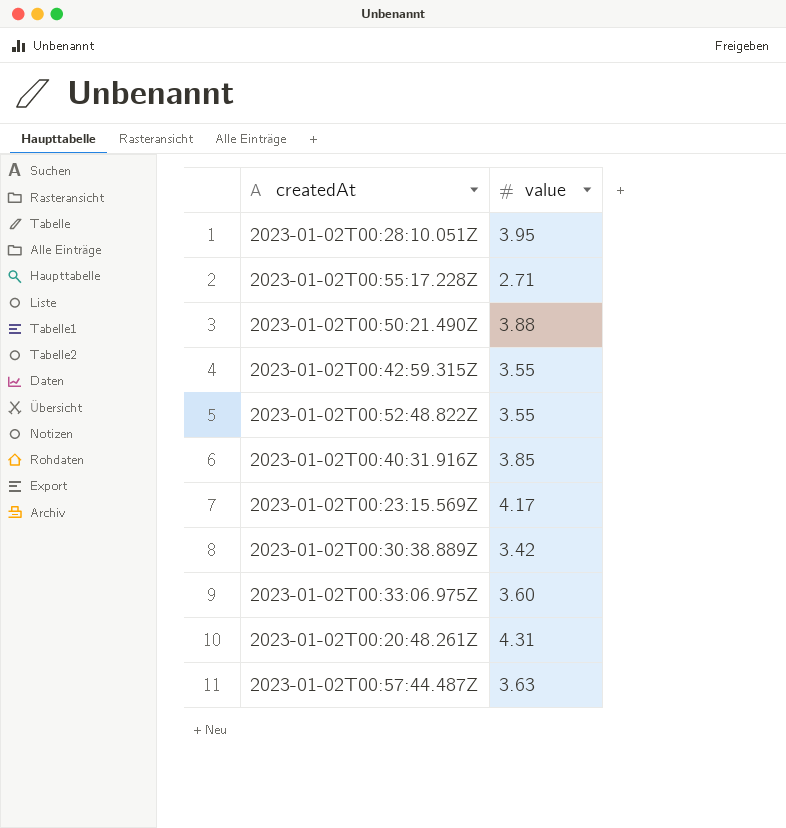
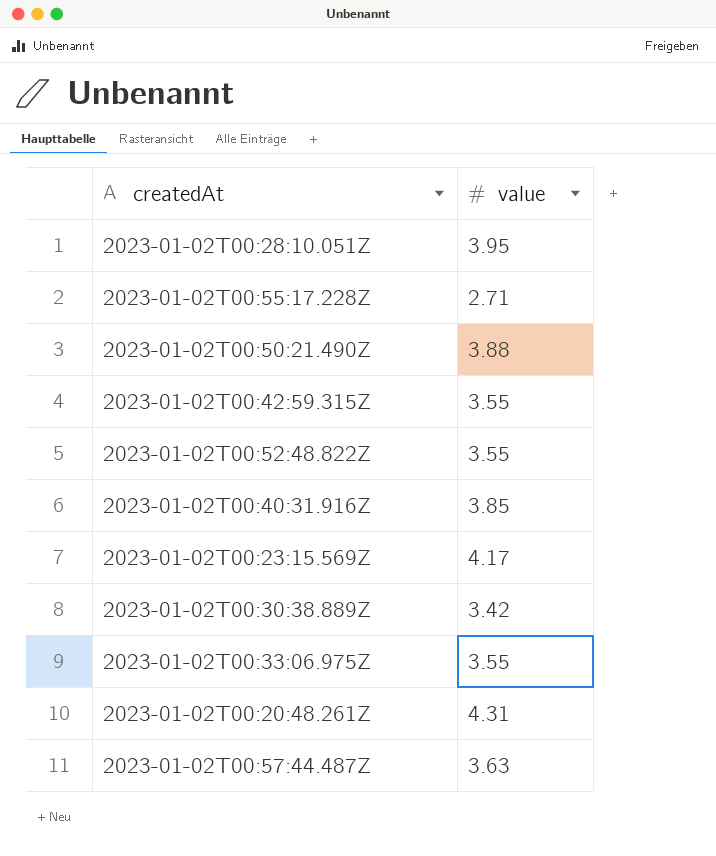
2023-01-02T00:33:06.975Z | value: 3.60 -> 3.55

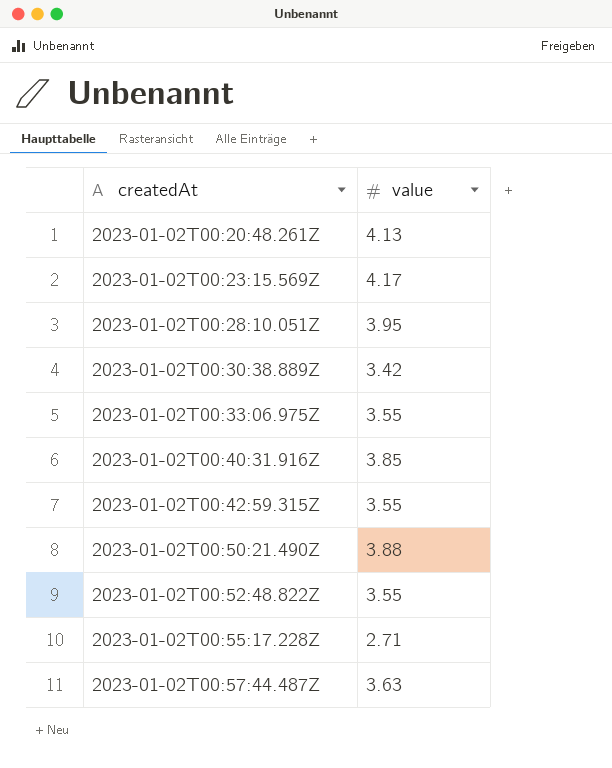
row order: none -> createdAt ascending
2023-01-02T00:20:48.261Z | value: 4.31 -> 4.13

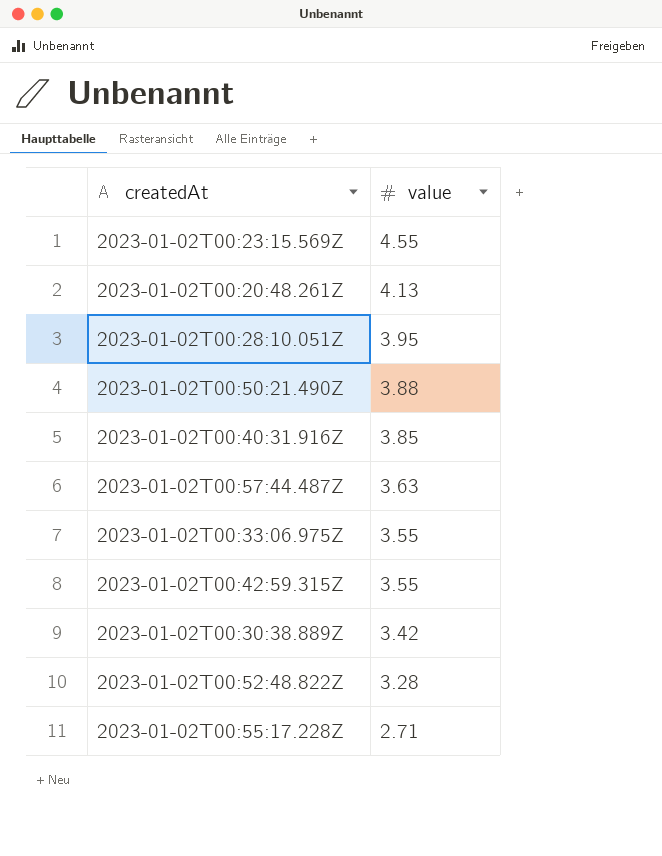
row order: createdAt ascending -> value descending
2023-01-02T00:23:15.569Z | value: 4.17 -> 4.55
2023-01-02T00:52:48.822Z | value: 3.55 -> 3.28

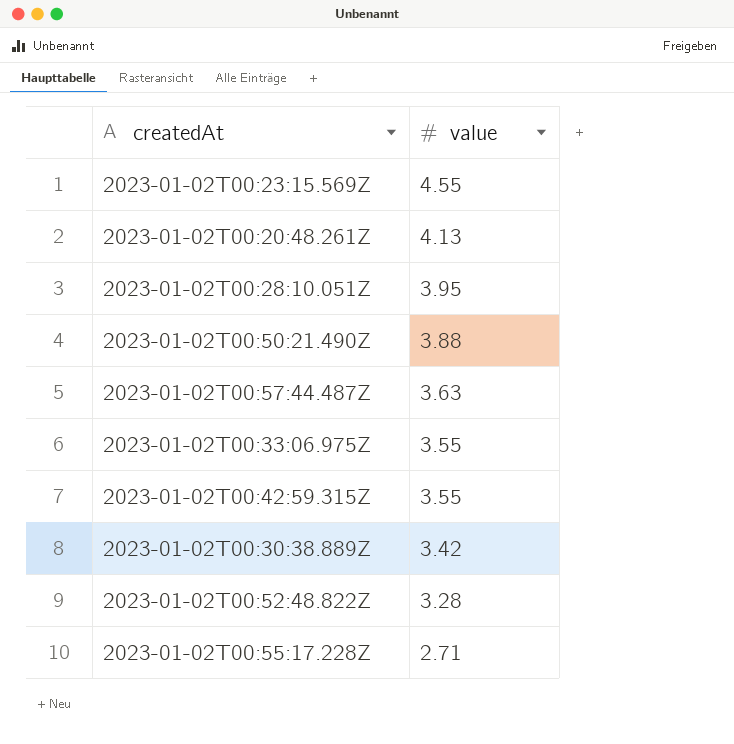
row 2023-01-02T00:40:31.916Z: 3.85 -> none

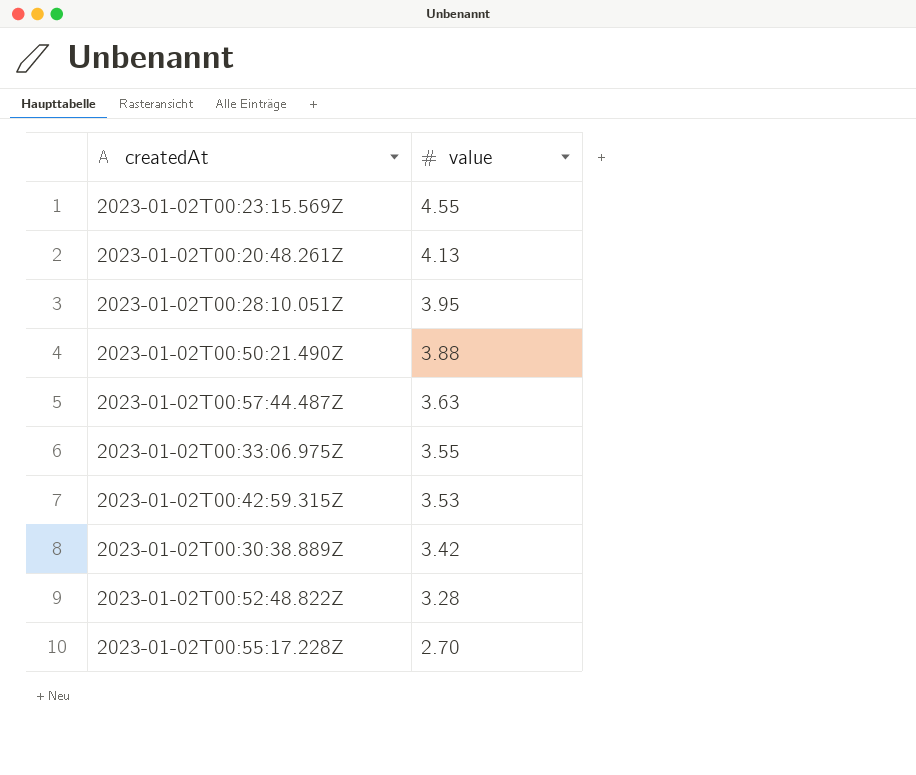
2023-01-02T00:42:59.315Z | value: 3.55 -> 3.53
2023-01-02T00:55:17.228Z | value: 2.71 -> 2.70

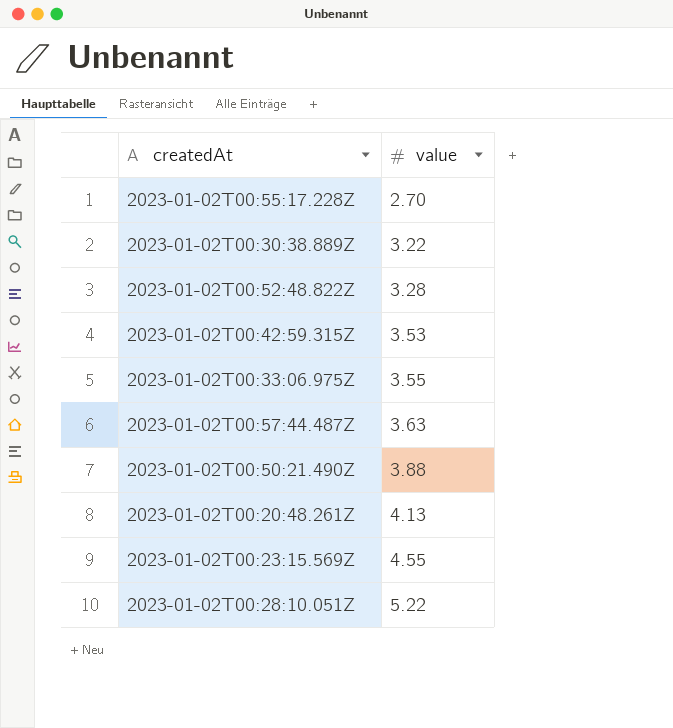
row order: value descending -> value ascending
2023-01-02T00:30:38.889Z | value: 3.42 -> 3.22
2023-01-02T00:28:10.051Z | value: 3.95 -> 5.22

